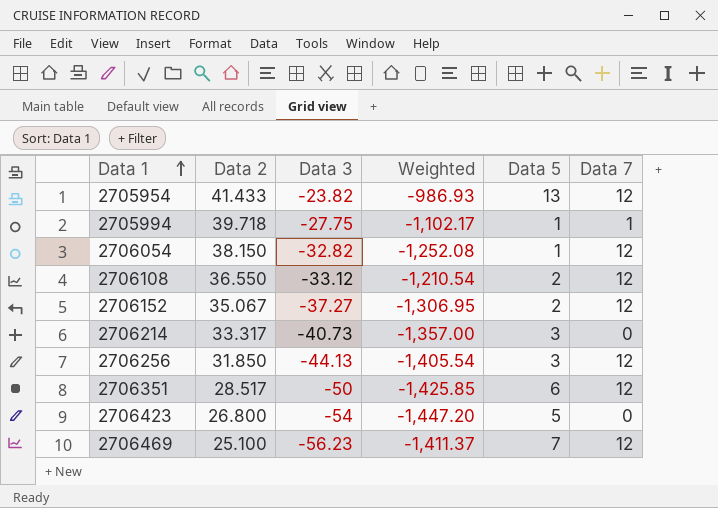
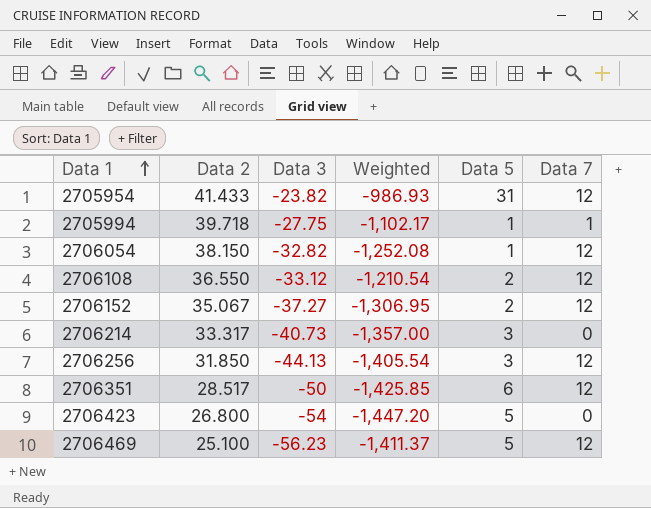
2705954 | Data 5: 13 -> 31
2706469 | Data 5: 7 -> 5

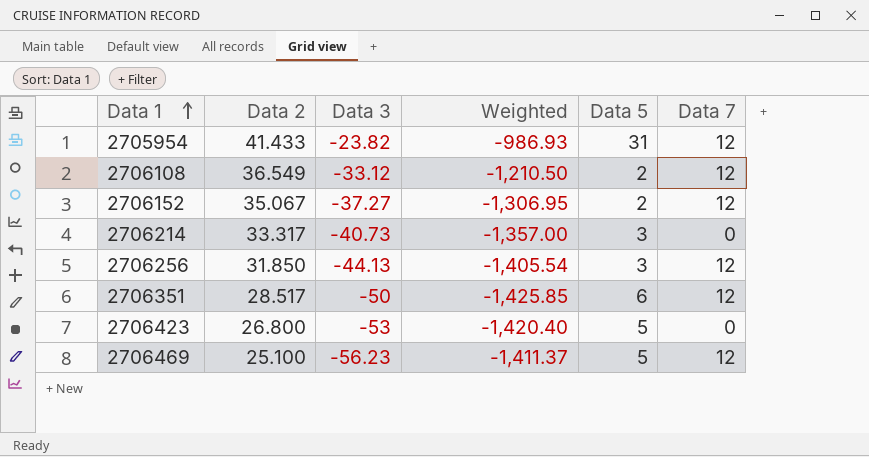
row 2705994: 39.718 | -27.75 | -1,102.17 | 1 | 1 -> none
row 2706054: 38.150 | -32.82 | -1,252.08 | 1 | 12 -> none
2706108 | Data 2: 36.550 -> 36.549
2706108 | Weighted: -1,210.54 -> -1,210.50
2706423 | Data 3: -54 -> -53
2706423 | Weighted: -1,447.20 -> -1,420.40

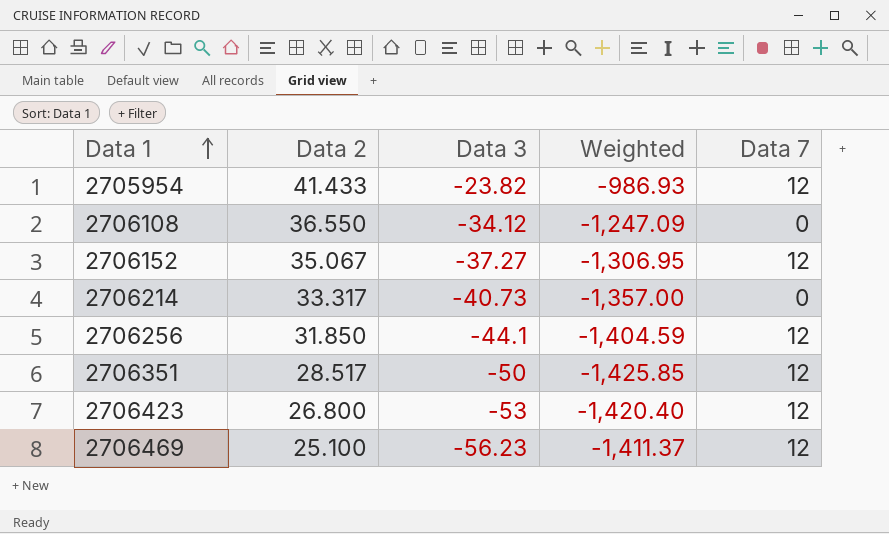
column Data 5 | position: 5 -> none
2706108 | Data 2: 36.549 -> 36.550
2706108 | Data 3: -33.12 -> -34.12
2706108 | Weighted: -1,210.50 -> -1,247.09
2706108 | Data 7: 12 -> 0
2706256 | Data 3: -44.13 -> -44.1
2706256 | Weighted: -1,405.54 -> -1,404.59
2706423 | Data 7: 0 -> 12

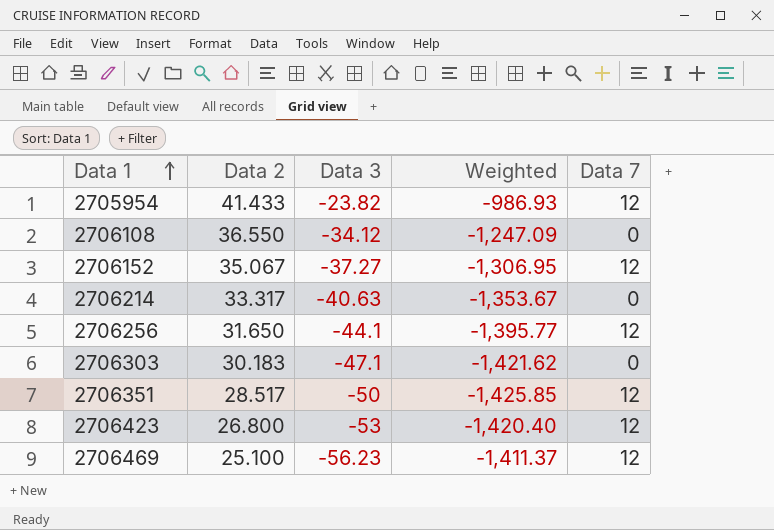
2706214 | Data 3: -40.73 -> -40.63
2706214 | Weighted: -1,357.00 -> -1,353.67
2706256 | Data 2: 31.850 -> 31.650
2706256 | Weighted: -1,404.59 -> -1,395.77
row 2706303: none -> 30.183 | -47.1 | -1,421.62 | 0

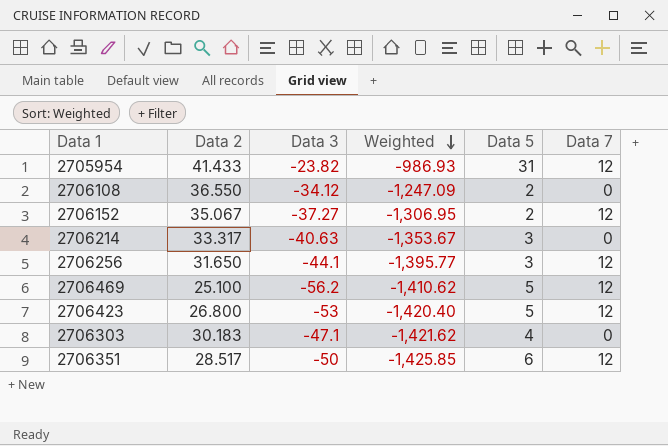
row order: Data 1 ascending -> Weighted descending
column Data 5 | position: none -> 5
2706469 | Data 3: -56.23 -> -56.2
2706469 | Weighted: -1,411.37 -> -1,410.62

